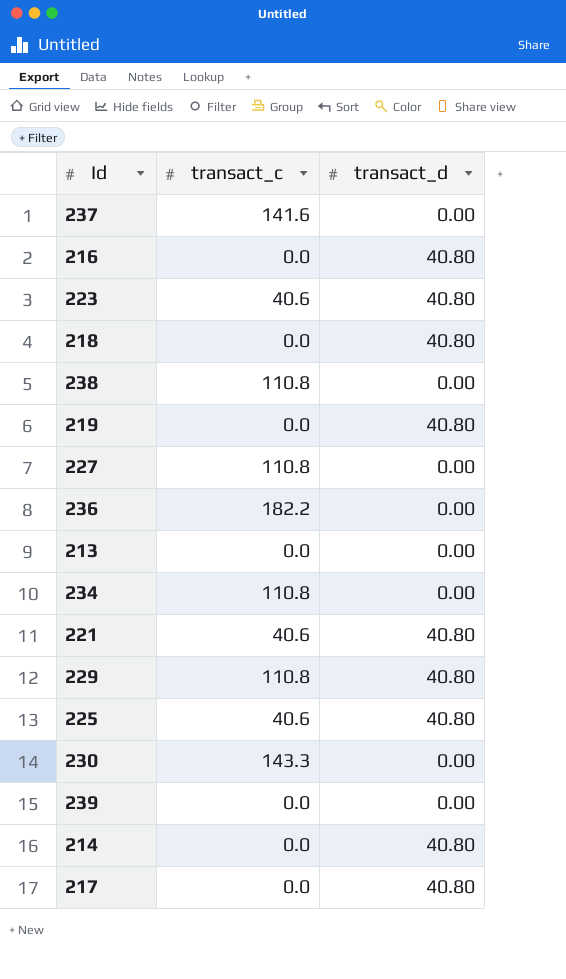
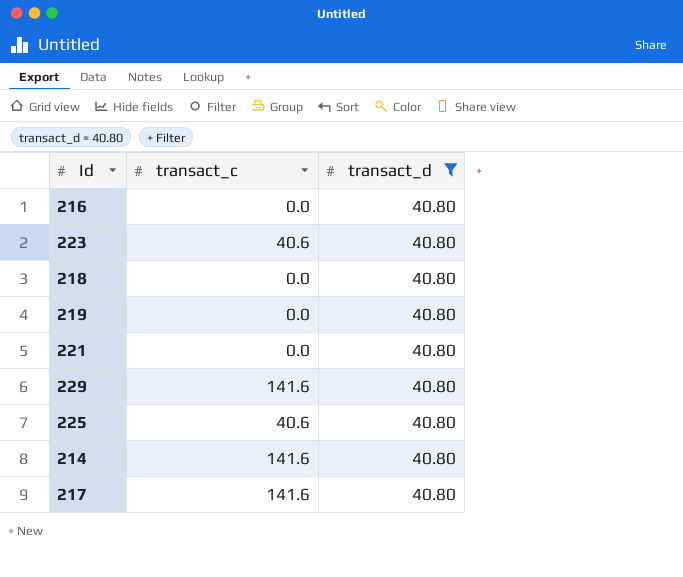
filter: none -> transact_d = 40.80
221 | transact_c: 40.6 -> 0.0
229 | transact_c: 110.8 -> 141.6
214 | transact_c: 0.0 -> 141.6
217 | transact_c: 0.0 -> 141.6

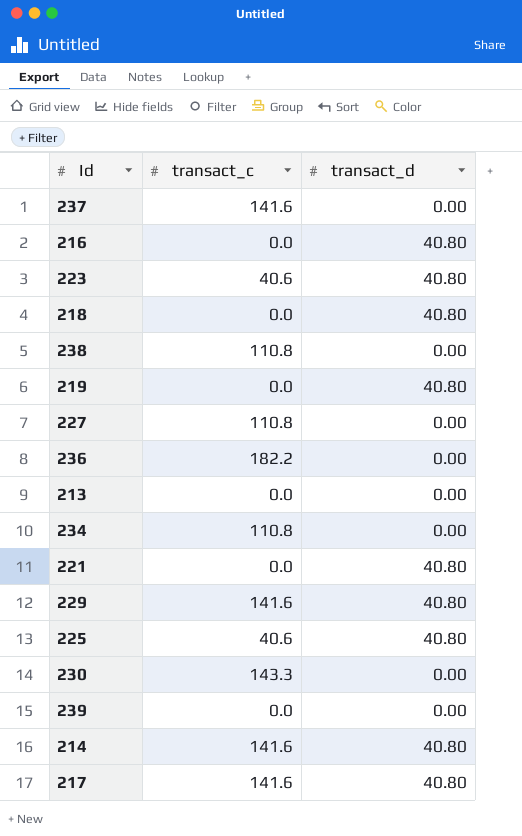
filter: transact_d = 40.80 -> none

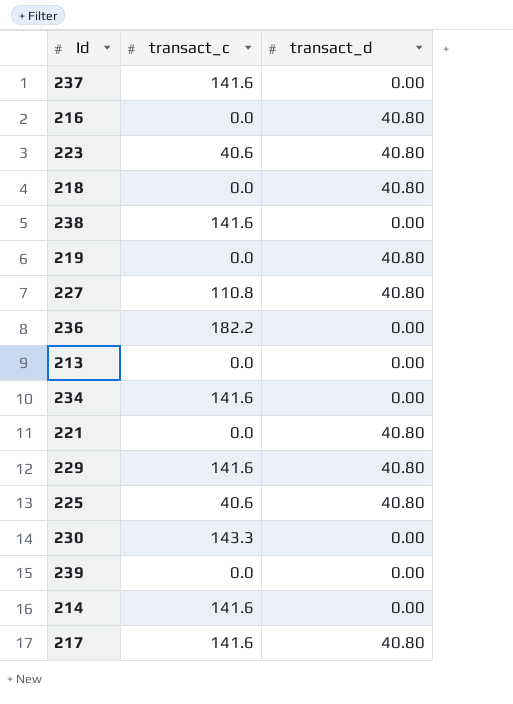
238 | transact_c: 110.8 -> 141.6
227 | transact_d: 0.00 -> 40.80
234 | transact_c: 110.8 -> 141.6
214 | transact_d: 40.80 -> 0.00

